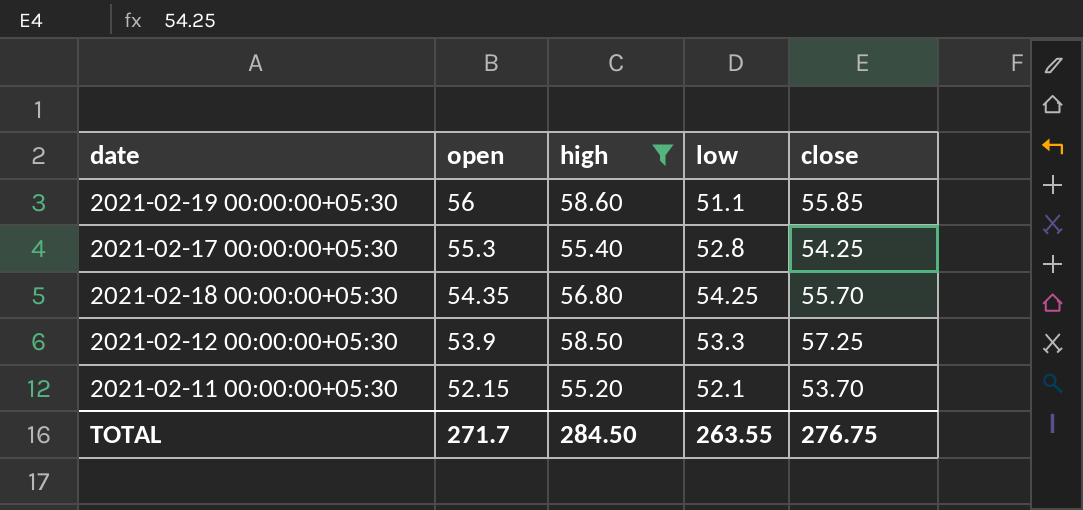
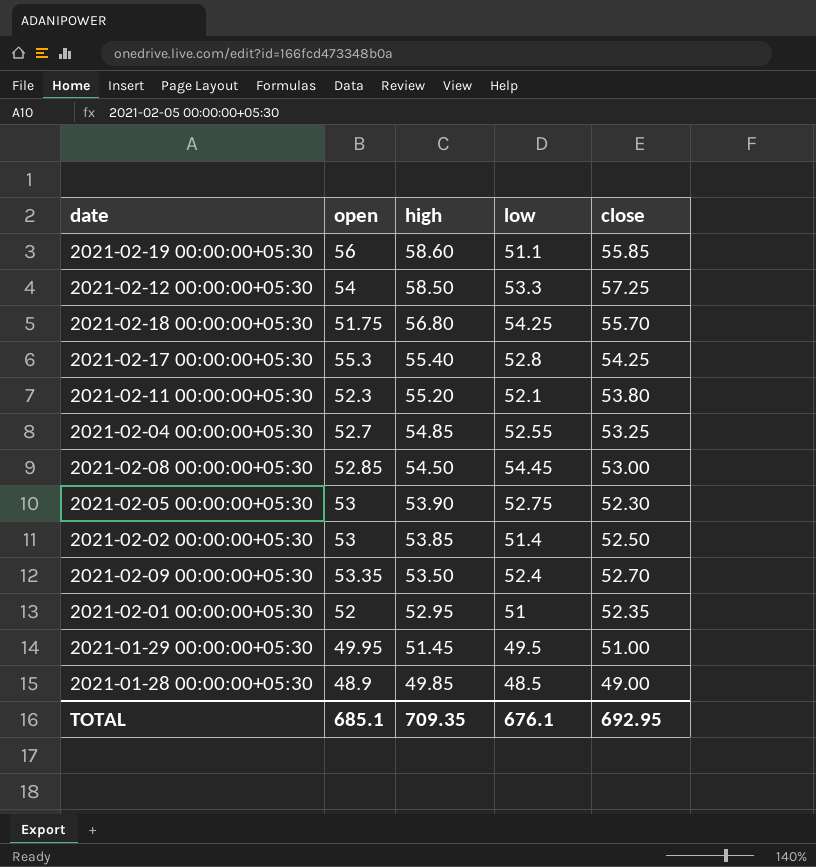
filter: high >= 55.20 -> none
row order: open descending -> high descending
2021-02-12 00:00:00+05:30 | open: 53.9 -> 54
2021-02-18 00:00:00+05:30 | open: 54.35 -> 51.75
2021-02-11 00:00:00+05:30 | open: 52.15 -> 52.3
2021-02-11 00:00:00+05:30 | close: 53.70 -> 53.80
TOTAL | open: 271.7 -> 685.1
TOTAL | high: 284.50 -> 709.35
TOTAL | low: 263.55 -> 676.1
TOTAL | close: 276.75 -> 692.95

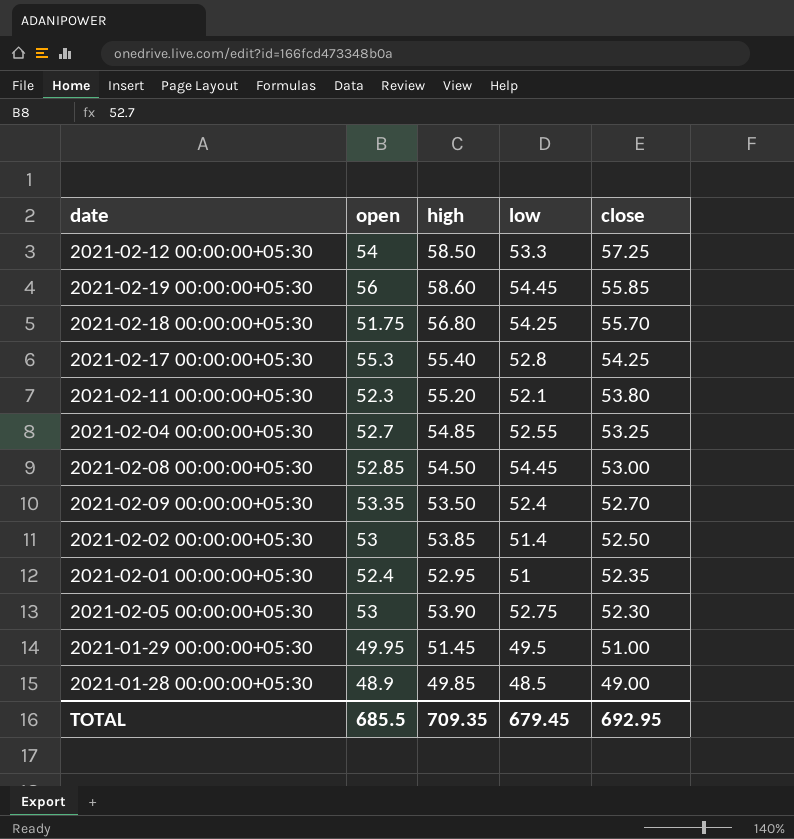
row order: high descending -> close descending
2021-02-19 00:00:00+05:30 | low: 51.1 -> 54.45
2021-02-01 00:00:00+05:30 | open: 52 -> 52.4
TOTAL | open: 685.1 -> 685.5
TOTAL | low: 676.1 -> 679.45

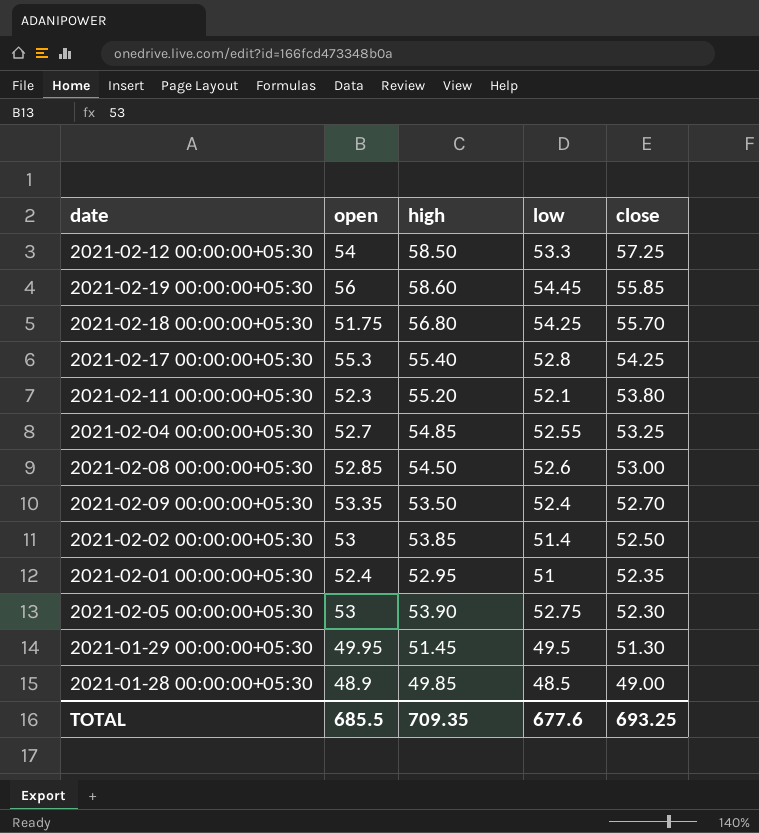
2021-02-08 00:00:00+05:30 | low: 54.45 -> 52.6
2021-01-29 00:00:00+05:30 | close: 51.00 -> 51.30
TOTAL | low: 679.45 -> 677.6
TOTAL | close: 692.95 -> 693.25

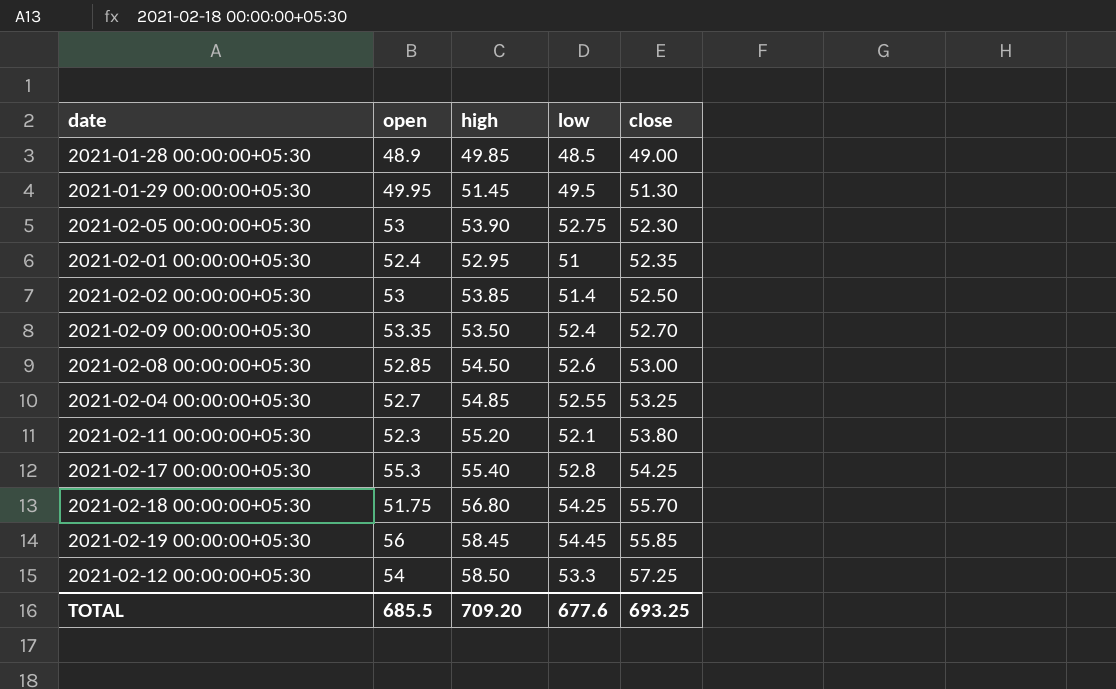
row order: close descending -> close ascending
2021-02-19 00:00:00+05:30 | high: 58.60 -> 58.45
TOTAL | high: 709.35 -> 709.20

